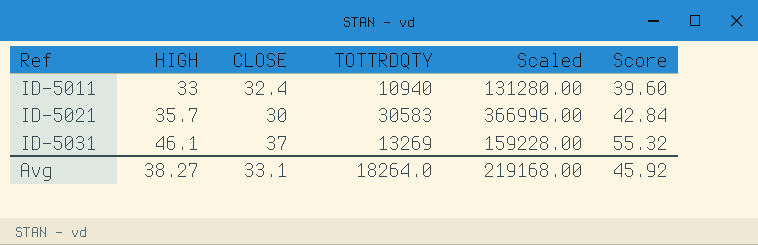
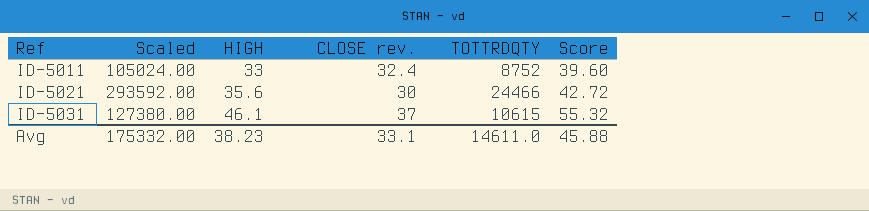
column Scaled | position: 5 -> 2
column name: CLOSE -> CLOSE rev.
ID-5011 | Scaled: 131280.00 -> 105024.00
ID-5011 | TOTTRDQTY: 10940 -> 8752
ID-5021 | Scaled: 366996.00 -> 293592.00
ID-5021 | HIGH: 35.7 -> 35.6
ID-5021 | TOTTRDQTY: 30583 -> 24466
ID-5021 | Score: 42.84 -> 42.72
ID-5031 | Scaled: 159228.00 -> 127380.00
ID-5031 | TOTTRDQTY: 13269 -> 10615
Avg | Scaled: 219168.00 -> 175332.00
Avg | HIGH: 38.27 -> 38.23
Avg | TOTTRDQTY: 18264.0 -> 14611.0
Avg | Score: 45.92 -> 45.88

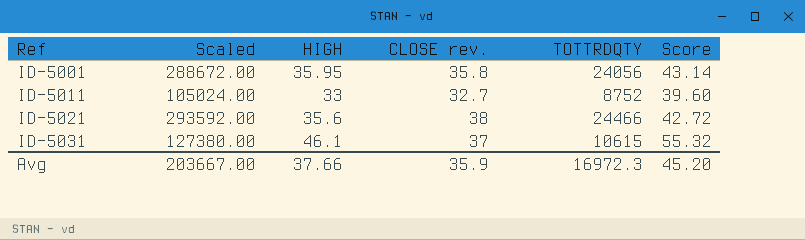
row ID-5001: none -> 288672.00 | 35.95 | 35.8 | 24056 | 43.14
ID-5011 | CLOSE rev.: 32.4 -> 32.7
ID-5021 | CLOSE rev.: 30 -> 38
Avg | Scaled: 175332.00 -> 203667.00
Avg | HIGH: 38.23 -> 37.66
Avg | CLOSE rev.: 33.1 -> 35.9
Avg | TOTTRDQTY: 14611.0 -> 16972.3
Avg | Score: 45.88 -> 45.20

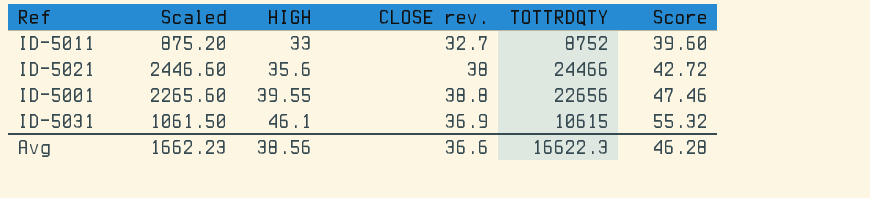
row order: Ref ascending -> HIGH ascending
column Scaled | formula: [TOTTRDQTY] * 12 -> [TOTTRDQTY] * 0.1
ID-5001 | HIGH: 35.95 -> 39.55
ID-5001 | CLOSE rev.: 35.8 -> 38.8
ID-5001 | TOTTRDQTY: 24056 -> 22656
ID-5001 | Score: 43.14 -> 47.46
ID-5031 | CLOSE rev.: 37 -> 36.9
Avg | Scaled: 203667.00 -> 1662.23
Avg | HIGH: 37.66 -> 38.56
Avg | CLOSE rev.: 35.9 -> 36.6
Avg | TOTTRDQTY: 16972.3 -> 16622.3
Avg | Score: 45.20 -> 46.28

